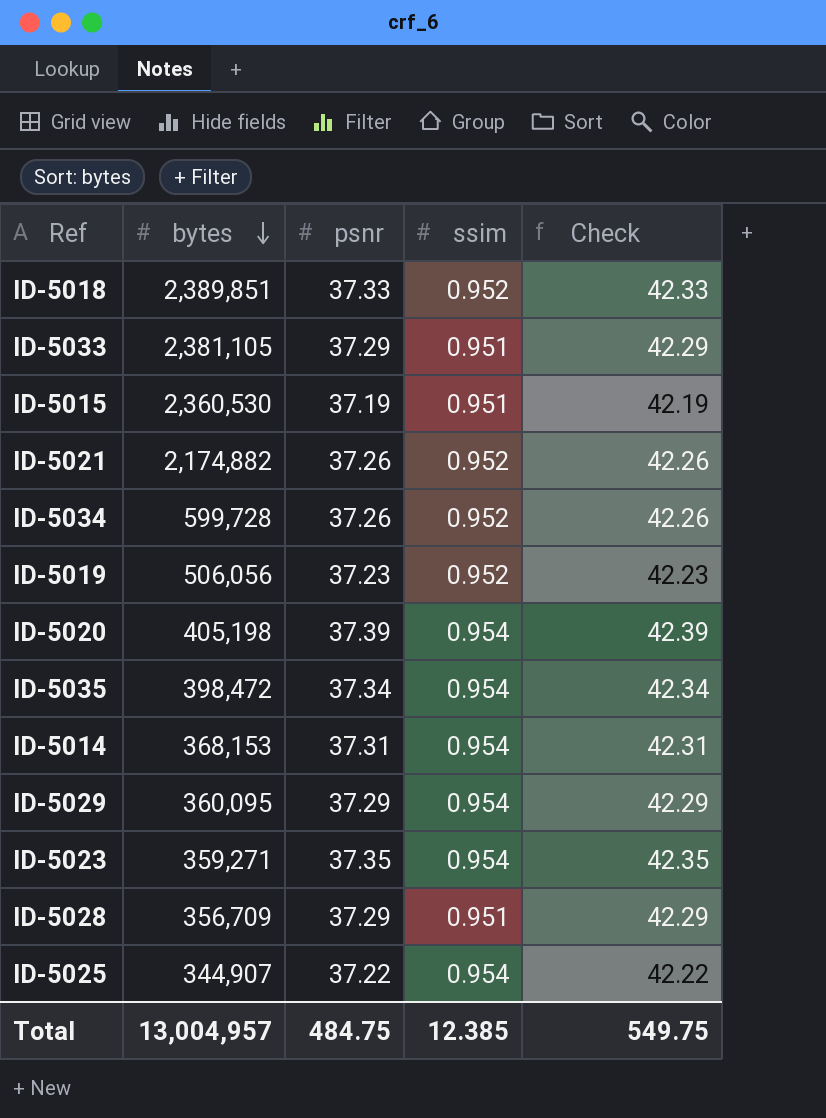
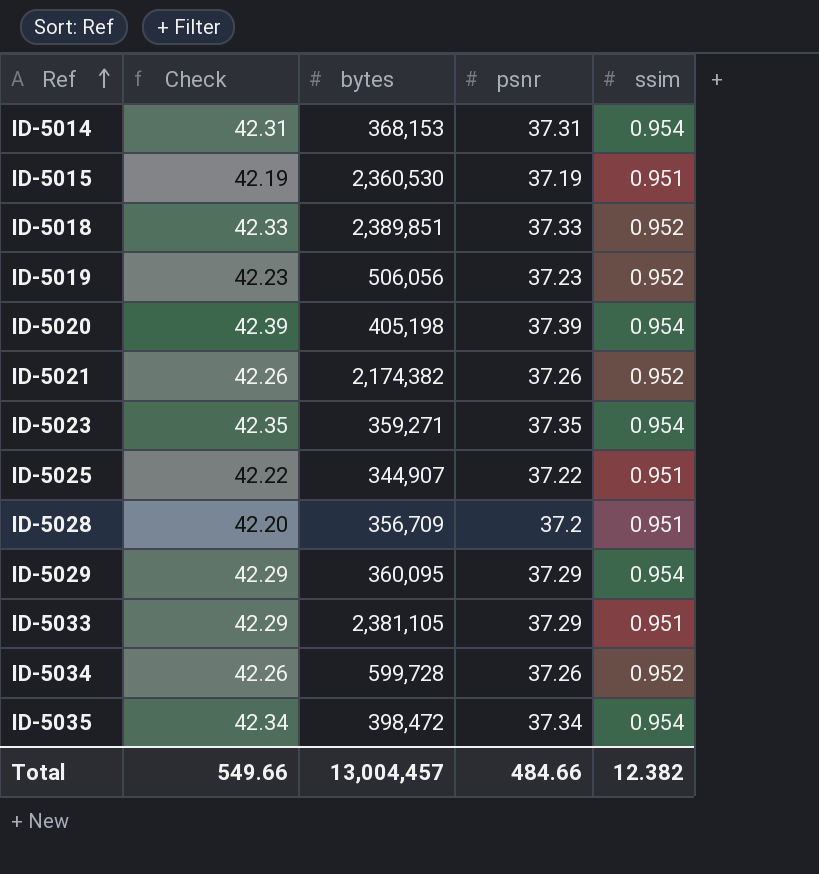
row order: bytes descending -> Ref ascending
column Check | position: 5 -> 2
ID-5021 | bytes: 2,174,882 -> 2,174,382
ID-5025 | ssim: 0.954 -> 0.951
ID-5028 | Check: 42.29 -> 42.20
ID-5028 | psnr: 37.29 -> 37.2
Total | Check: 549.75 -> 549.66
Total | bytes: 13,004,957 -> 13,004,457
Total | psnr: 484.75 -> 484.66
Total | ssim: 12.385 -> 12.382

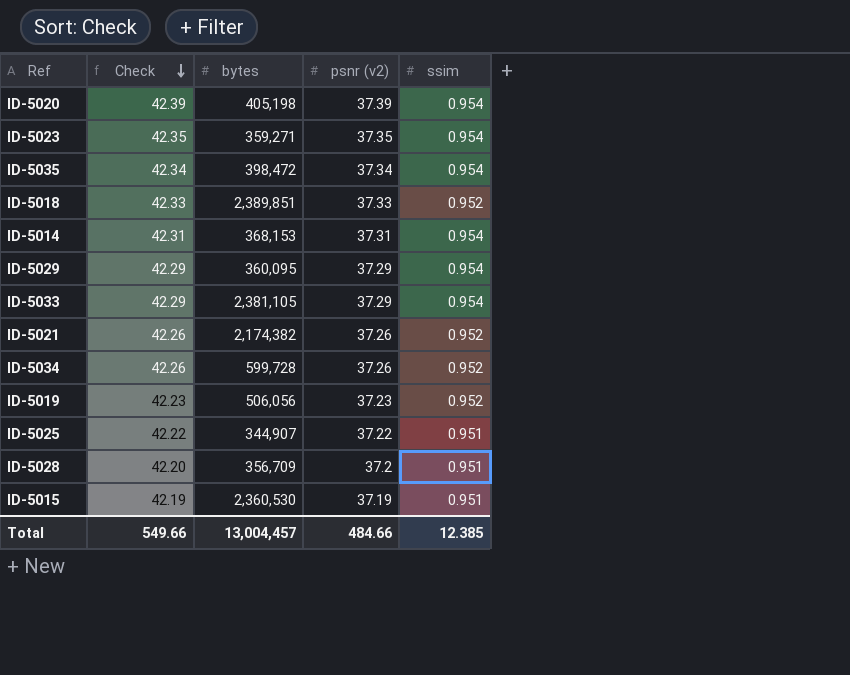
row order: Ref ascending -> Check descending
column name: psnr -> psnr (v2)
ID-5033 | ssim: 0.951 -> 0.954
Total | ssim: 12.382 -> 12.385

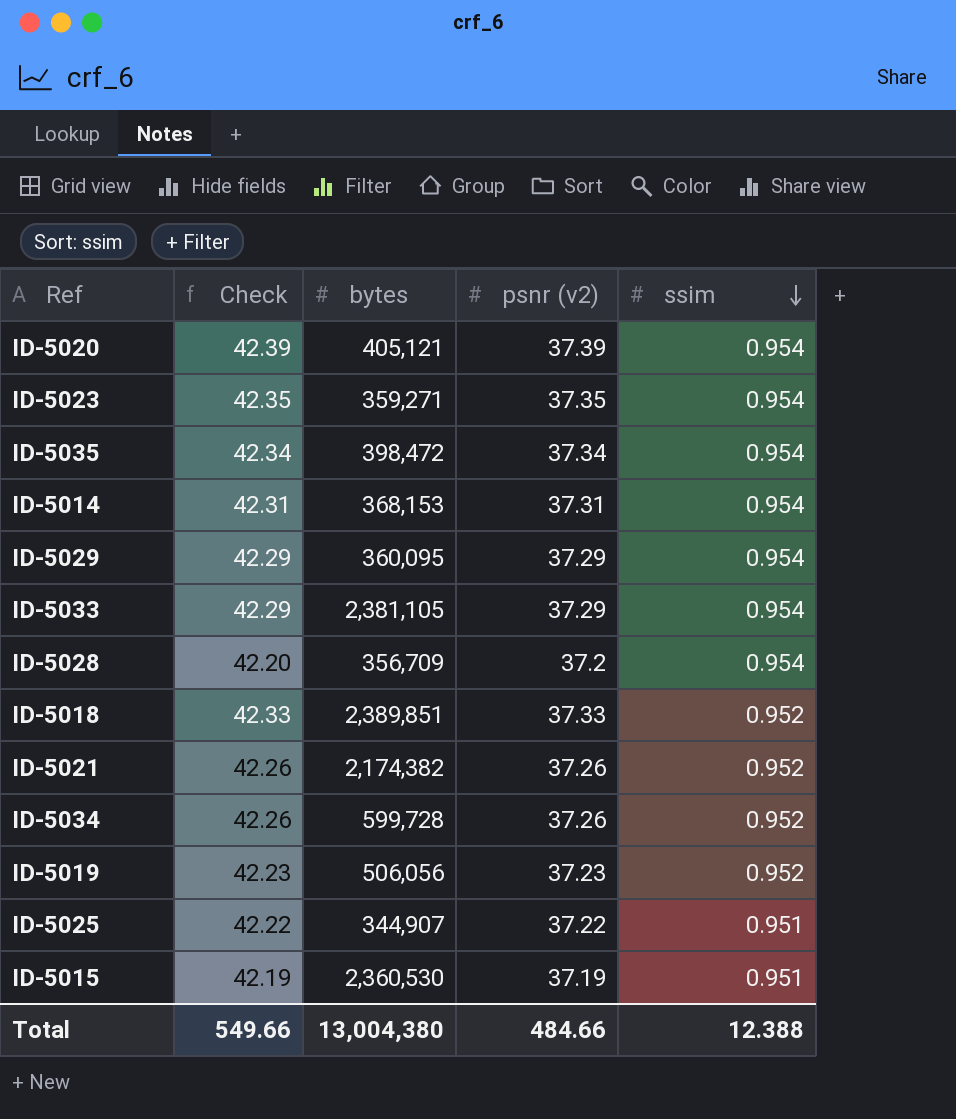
row order: Check descending -> ssim descending
ID-5020 | bytes: 405,198 -> 405,121
ID-5028 | ssim: 0.951 -> 0.954
Total | bytes: 13,004,457 -> 13,004,380
Total | ssim: 12.385 -> 12.388

